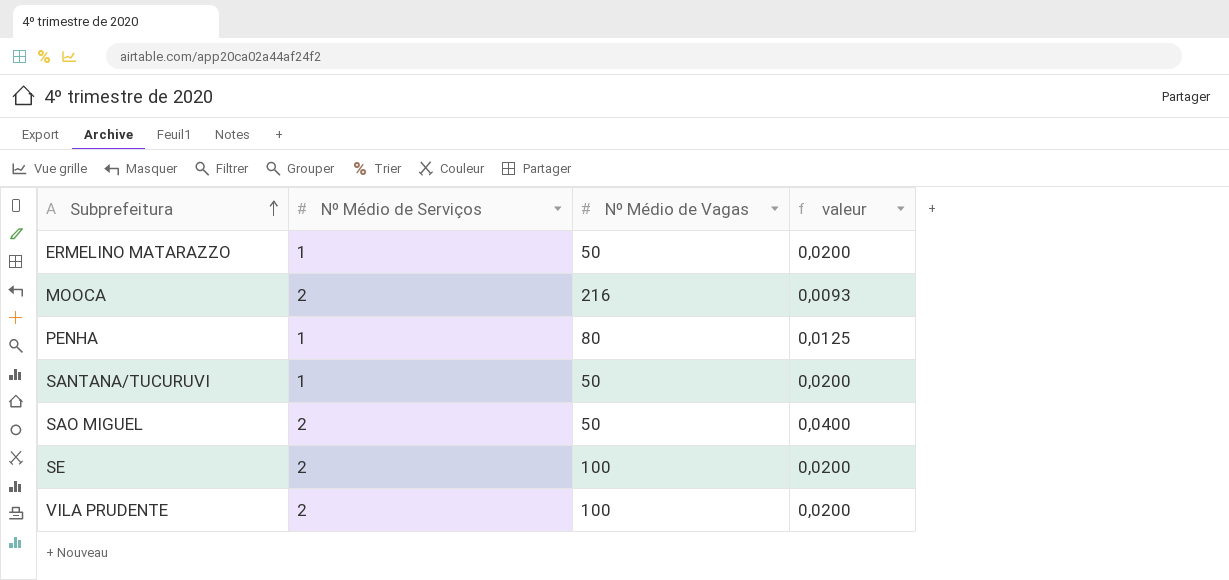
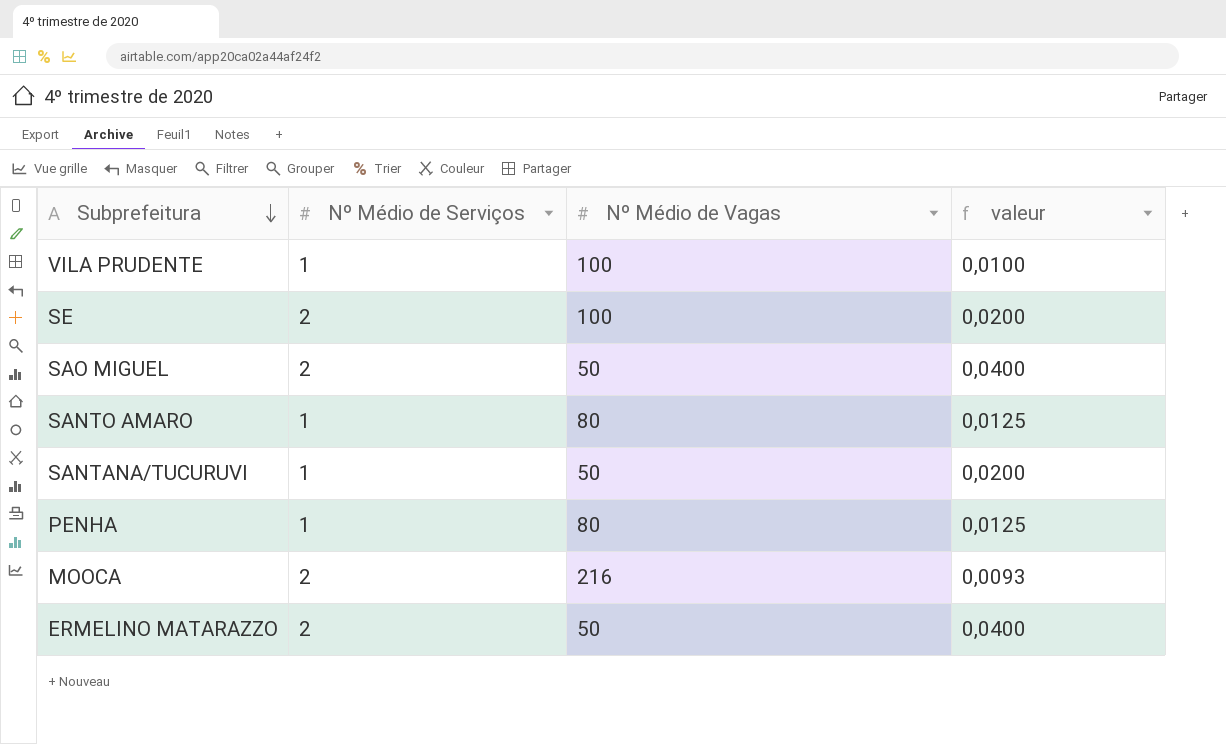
row order: Subprefeitura ascending -> Subprefeitura descending
VILA PRUDENTE | Nº Médio de Serviços: 2 -> 1
VILA PRUDENTE | valeur: 0,0200 -> 0,0100
row SANTO AMARO: none -> 1 | 80 | 0,0125
ERMELINO MATARAZZO | Nº Médio de Serviços: 1 -> 2
ERMELINO MATARAZZO | valeur: 0,0200 -> 0,0400

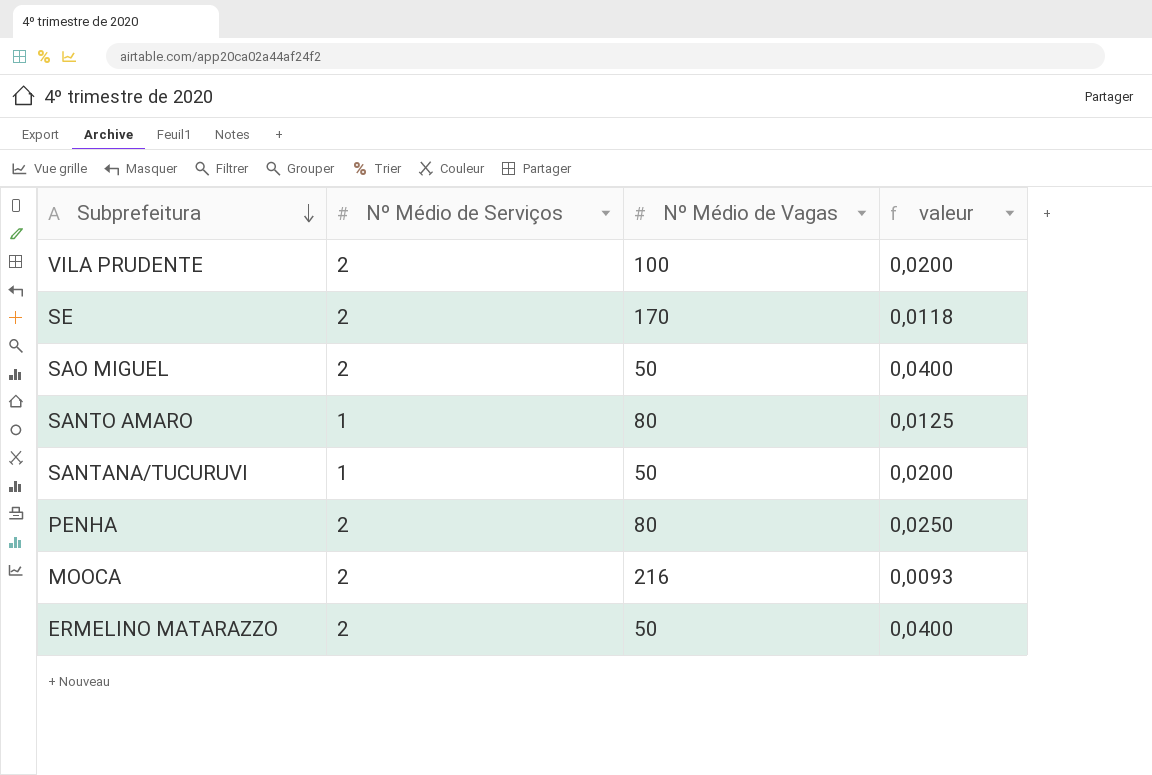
VILA PRUDENTE | Nº Médio de Serviços: 1 -> 2
VILA PRUDENTE | valeur: 0,0100 -> 0,0200
SE | Nº Médio de Vagas: 100 -> 170
SE | valeur: 0,0200 -> 0,0118
PENHA | Nº Médio de Serviços: 1 -> 2
PENHA | valeur: 0,0125 -> 0,0250

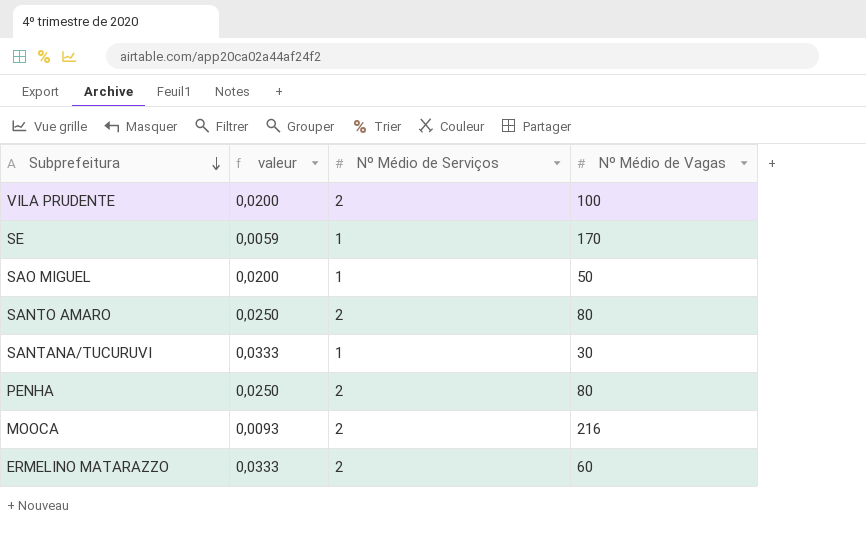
column valeur | position: 4 -> 2
SE | valeur: 0,0118 -> 0,0059
SE | Nº Médio de Serviços: 2 -> 1
SAO MIGUEL | valeur: 0,0400 -> 0,0200
SAO MIGUEL | Nº Médio de Serviços: 2 -> 1
SANTO AMARO | valeur: 0,0125 -> 0,0250
SANTO AMARO | Nº Médio de Serviços: 1 -> 2
SANTANA/TUCURUVI | valeur: 0,0200 -> 0,0333
SANTANA/TUCURUVI | Nº Médio de Vagas: 50 -> 30
ERMELINO MATARAZZO | valeur: 0,0400 -> 0,0333
ERMELINO MATARAZZO | Nº Médio de Vagas: 50 -> 60

